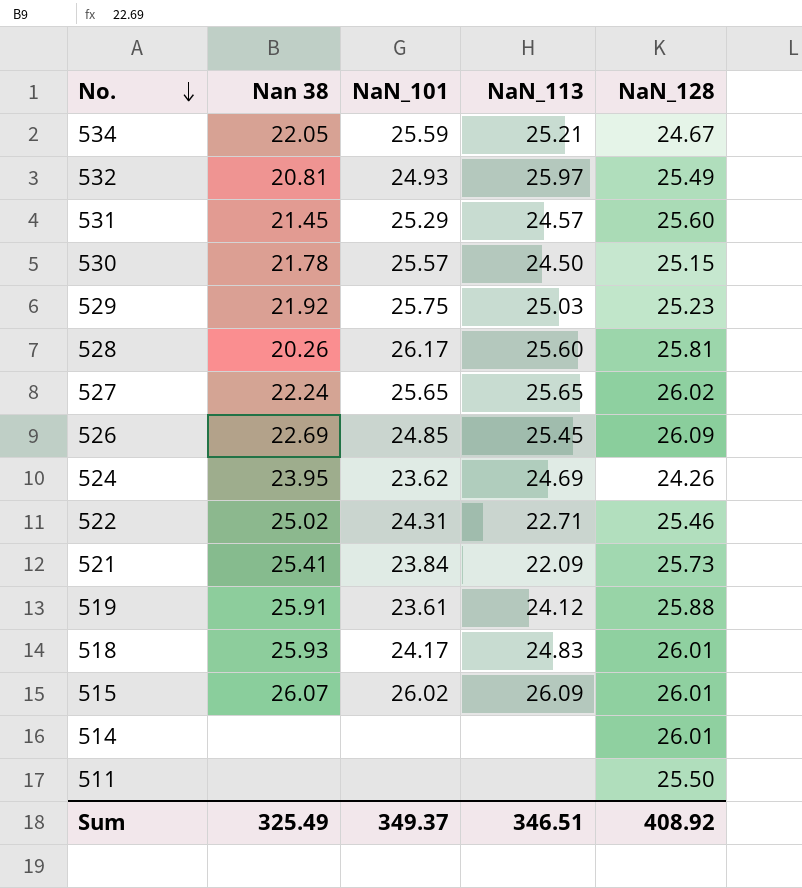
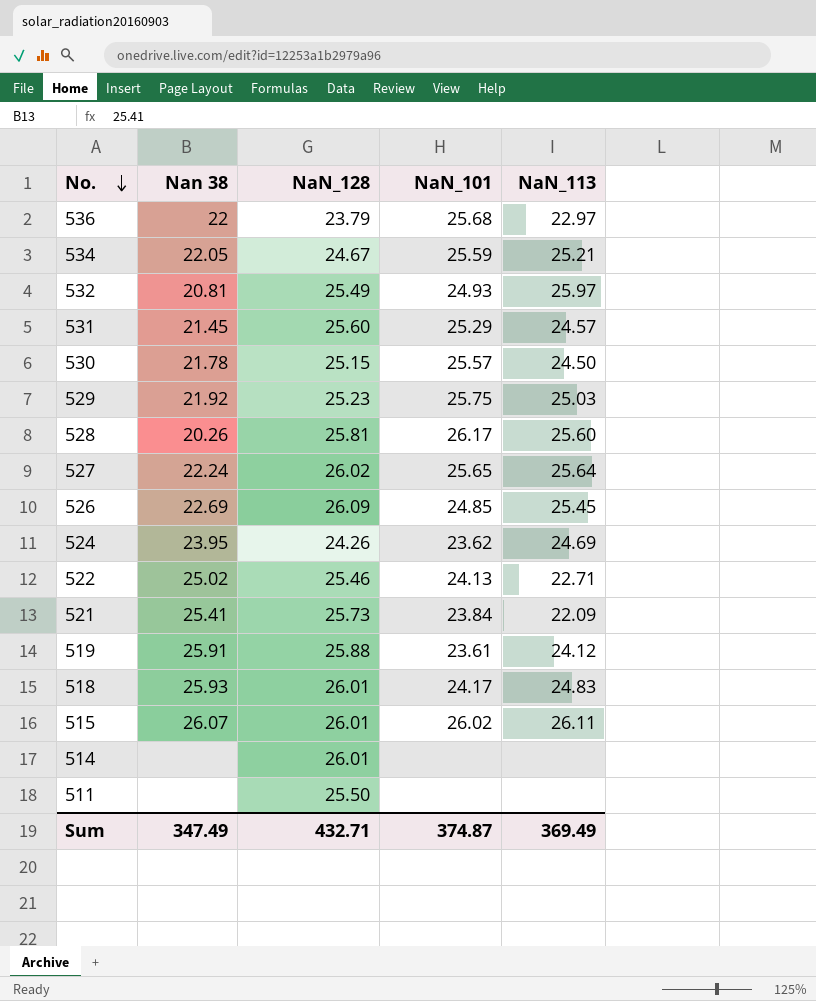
column NaN_128 | position: 5 -> 3
row 536: none -> 22 | 23.79 | 25.68 | 22.97
527 | NaN_113: 25.65 -> 25.64
522 | NaN_101: 24.31 -> 24.13
515 | NaN_113: 26.09 -> 26.11
Sum | Nan 38: 325.49 -> 347.49
Sum | NaN_128: 408.92 -> 432.71
Sum | NaN_101: 349.37 -> 374.87
Sum | NaN_113: 346.51 -> 369.49

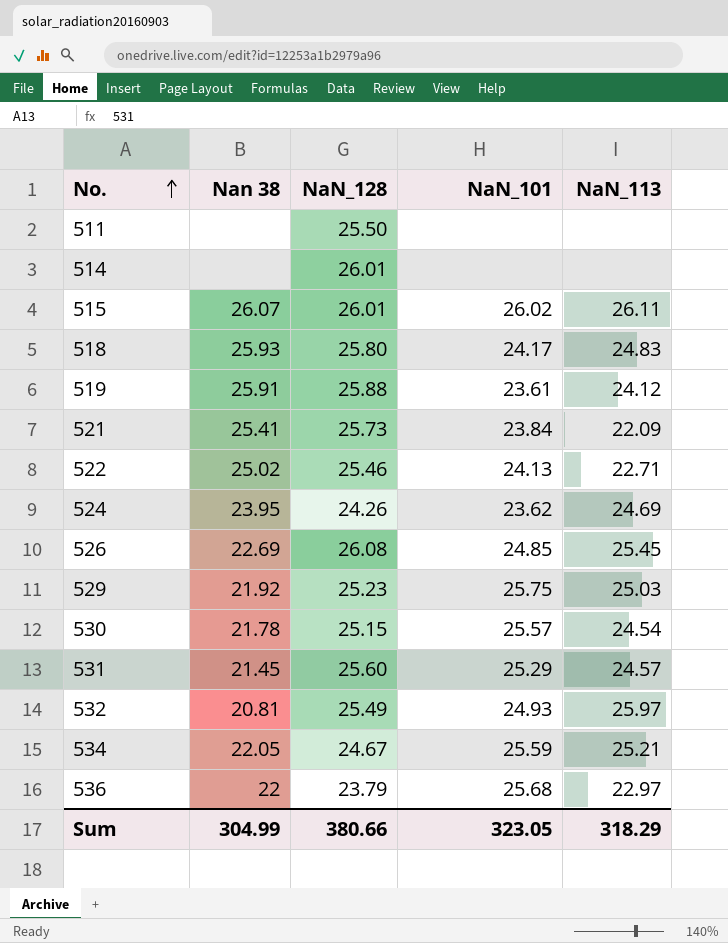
row order: No. descending -> No. ascending
row 528: 20.26 | 25.81 | 26.17 | 25.60 -> none
row 527: 22.24 | 26.02 | 25.65 | 25.64 -> none
518 | NaN_128: 26.01 -> 25.80
526 | NaN_128: 26.09 -> 26.08
530 | NaN_113: 24.50 -> 24.54
Sum | Nan 38: 347.49 -> 304.99
Sum | NaN_128: 432.71 -> 380.66
Sum | NaN_101: 374.87 -> 323.05
Sum | NaN_113: 369.49 -> 318.29

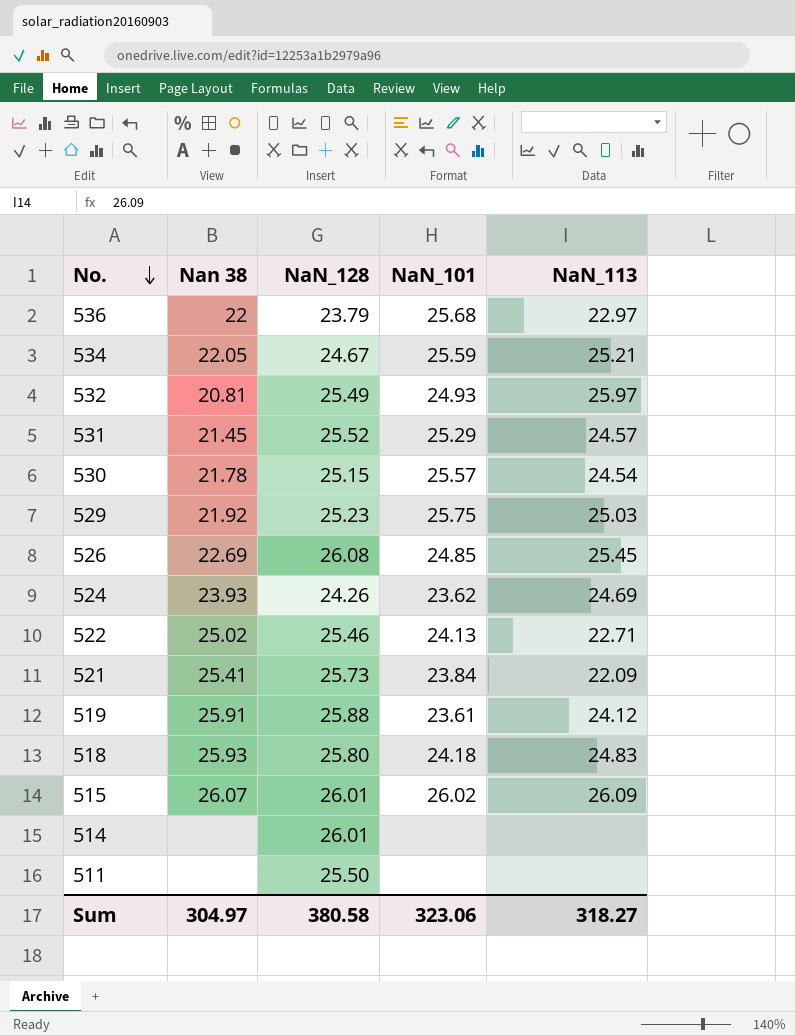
row order: No. ascending -> No. descending
531 | NaN_128: 25.60 -> 25.52
524 | Nan 38: 23.95 -> 23.93
518 | NaN_101: 24.17 -> 24.18
515 | NaN_113: 26.11 -> 26.09
Sum | Nan 38: 304.99 -> 304.97
Sum | NaN_128: 380.66 -> 380.58
Sum | NaN_101: 323.05 -> 323.06
Sum | NaN_113: 318.29 -> 318.27

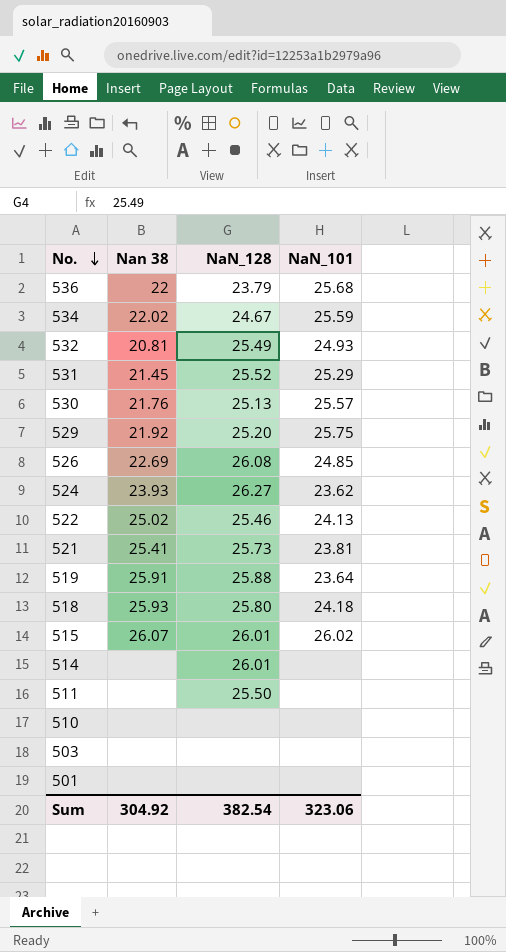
column NaN_113 | position: 5 -> none
534 | Nan 38: 22.05 -> 22.02
530 | Nan 38: 21.78 -> 21.76
530 | NaN_128: 25.15 -> 25.13
529 | NaN_128: 25.23 -> 25.20
524 | NaN_128: 24.26 -> 26.27
521 | NaN_101: 23.84 -> 23.81
519 | NaN_101: 23.61 -> 23.64
row 510: none -> none | none | none
row 503: none -> none | none | none
row 501: none -> none | none | none
Sum | Nan 38: 304.97 -> 304.92
Sum | NaN_128: 380.58 -> 382.54

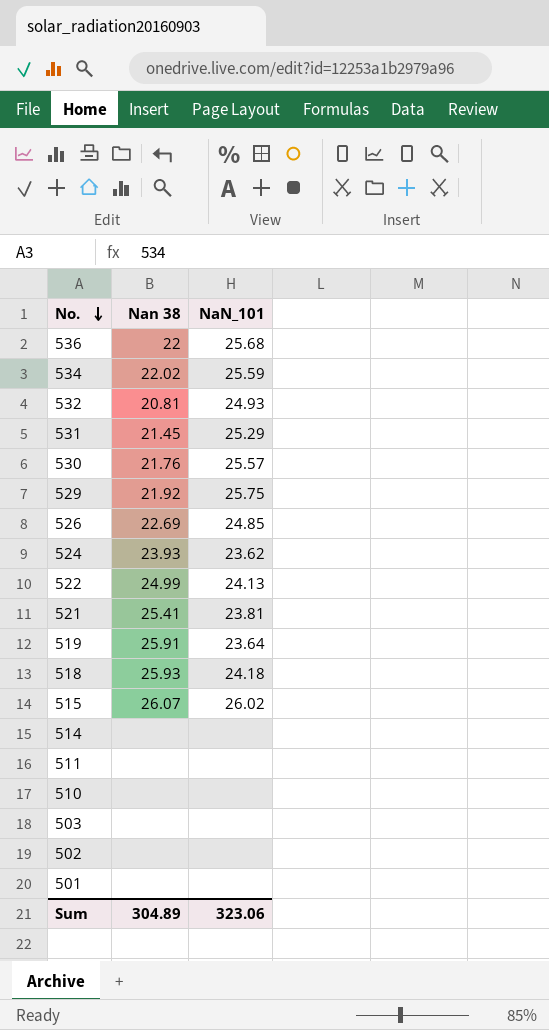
column NaN_128 | position: 3 -> none
522 | Nan 38: 25.02 -> 24.99
row 502: none -> none | none
Sum | Nan 38: 304.92 -> 304.89

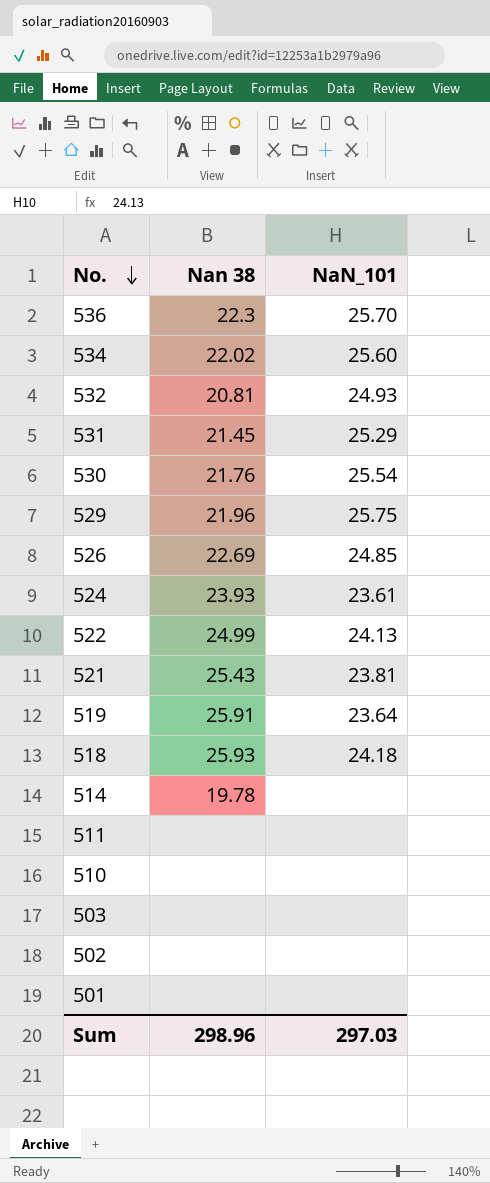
row 515: 26.07 | 26.02 -> none
536 | Nan 38: 22 -> 22.3
536 | NaN_101: 25.68 -> 25.70
534 | NaN_101: 25.59 -> 25.60
530 | NaN_101: 25.57 -> 25.54
529 | Nan 38: 21.92 -> 21.96
524 | NaN_101: 23.62 -> 23.61
521 | Nan 38: 25.41 -> 25.43
514 | Nan 38: none -> 19.78
Sum | Nan 38: 304.89 -> 298.96
Sum | NaN_101: 323.06 -> 297.03

